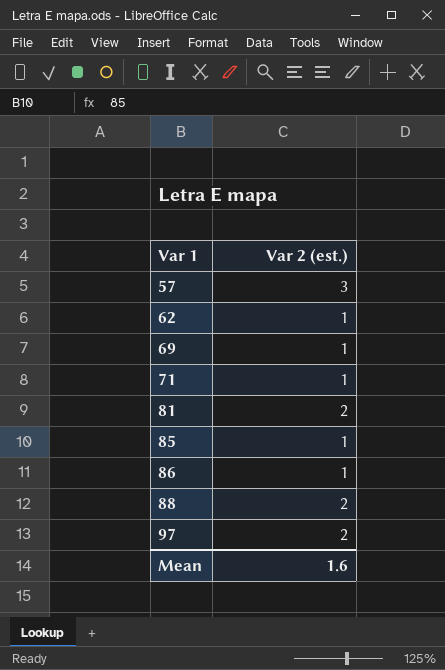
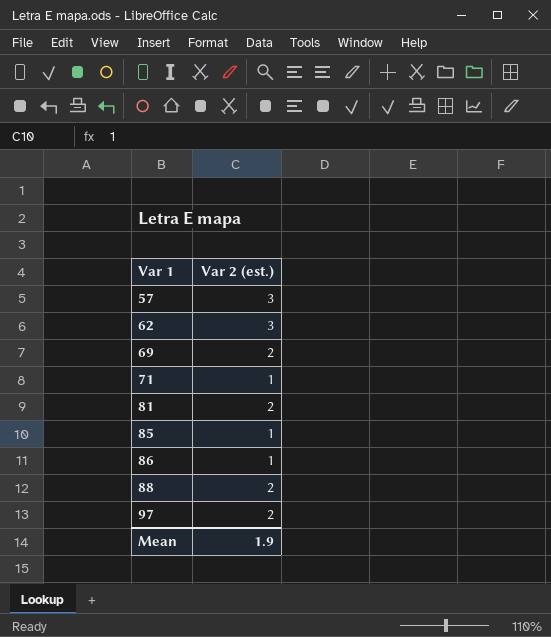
62 | Var 2 (est.): 1 -> 3
69 | Var 2 (est.): 1 -> 2
Mean | Var 2 (est.): 1.6 -> 1.9

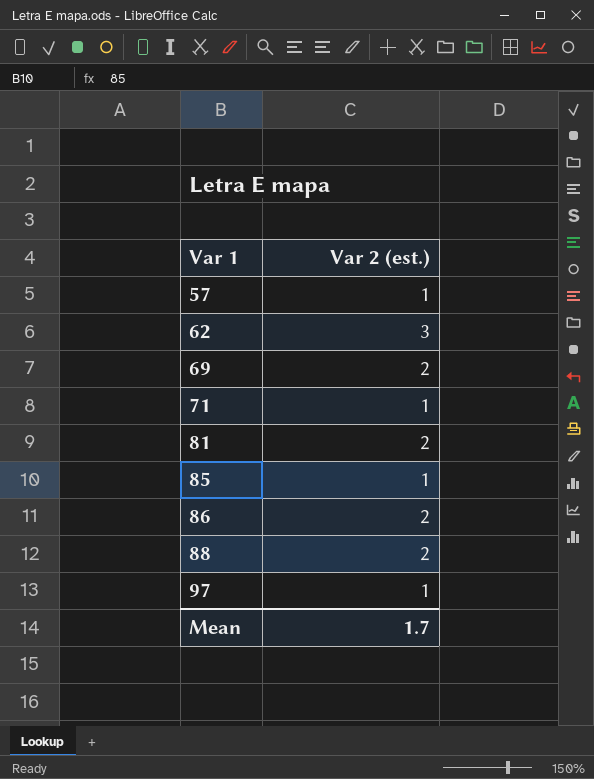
57 | Var 2 (est.): 3 -> 1
86 | Var 2 (est.): 1 -> 2
97 | Var 2 (est.): 2 -> 1
Mean | Var 2 (est.): 1.9 -> 1.7

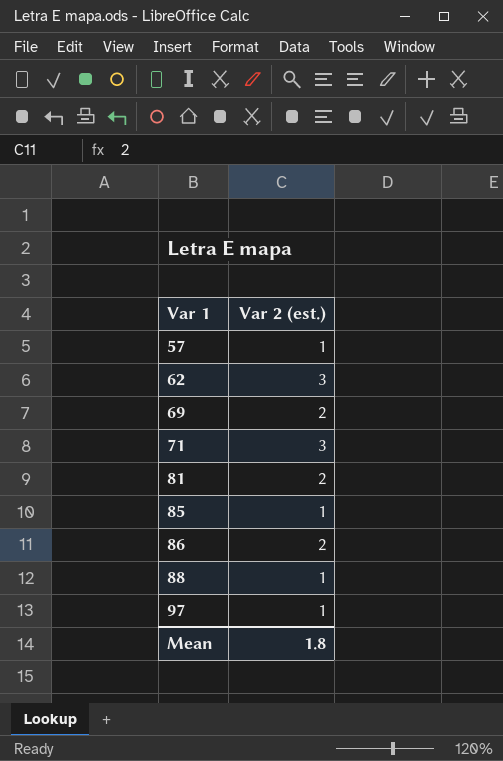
71 | Var 2 (est.): 1 -> 3
88 | Var 2 (est.): 2 -> 1
Mean | Var 2 (est.): 1.7 -> 1.8

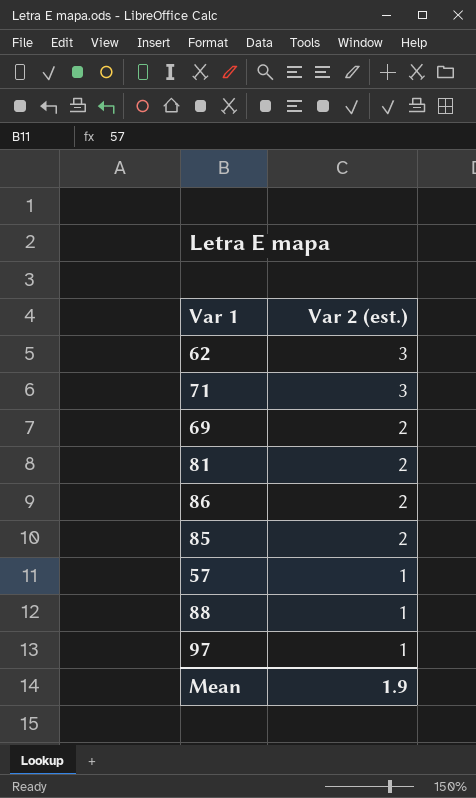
row order: Var 1 ascending -> Var 2 (est.) descending
85 | Var 2 (est.): 1 -> 2
Mean | Var 2 (est.): 1.8 -> 1.9

